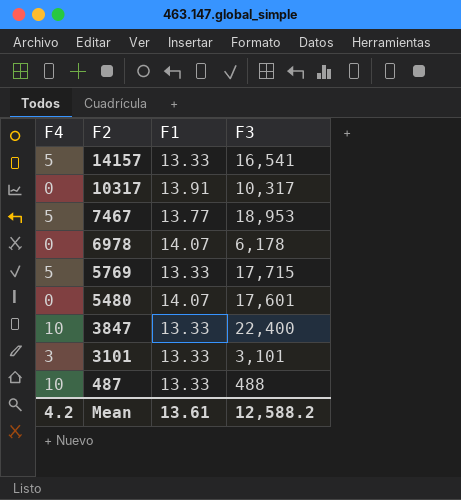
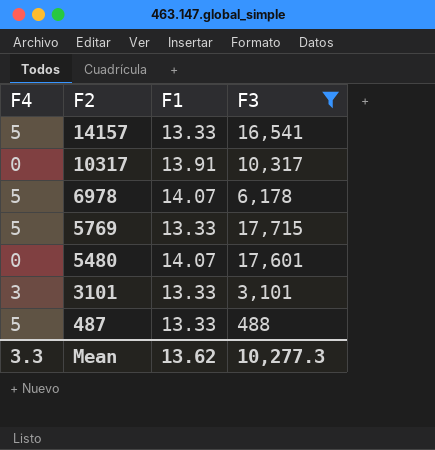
filter: none -> F3 <= 17,715
6978 | F4: 0 -> 5
487 | F4: 10 -> 5
Mean | F4: 4.2 -> 3.3
Mean | F1: 13.61 -> 13.62
Mean | F3: 12,588.2 -> 10,277.3

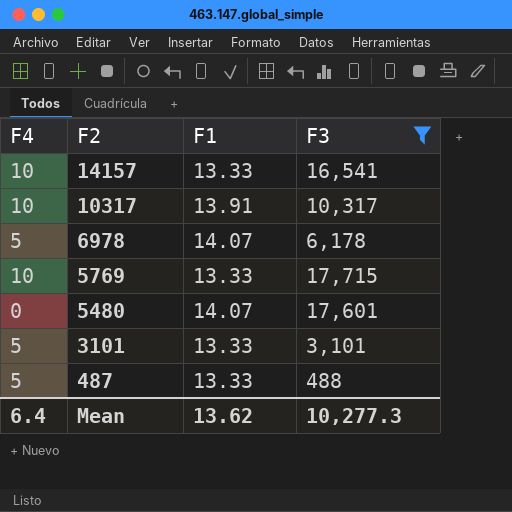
14157 | F4: 5 -> 10
10317 | F4: 0 -> 10
5769 | F4: 5 -> 10
3101 | F4: 3 -> 5
Mean | F4: 3.3 -> 6.4

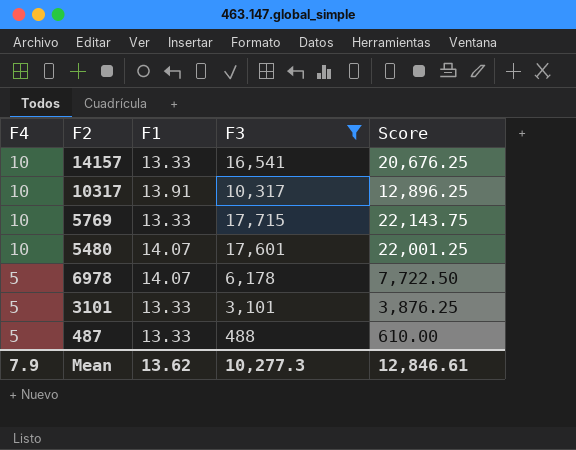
row order: F2 descending -> F4 descending
column Score | formula: none -> [F3] * 1.25
5480 | F4: 0 -> 10
Mean | F4: 6.4 -> 7.9

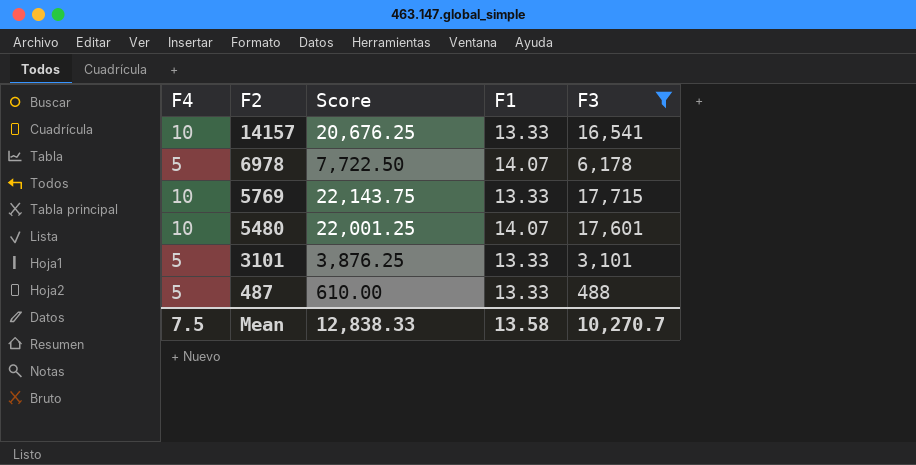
row order: F4 descending -> F2 descending
column Score | position: 5 -> 3
row 10317: 10 | 13.91 | 10,317 | 12,896.25 -> none
Mean | F4: 7.9 -> 7.5
Mean | Score: 12,846.61 -> 12,838.33
Mean | F1: 13.62 -> 13.58
Mean | F3: 10,277.3 -> 10,270.7

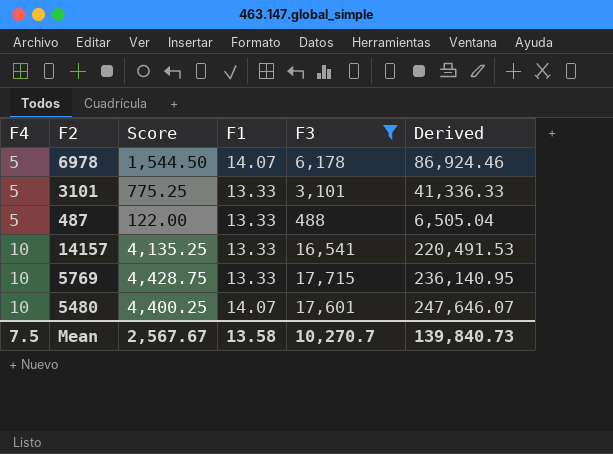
row order: F2 descending -> F4 ascending
column Score | formula: [F3] * 1.25 -> [F3] * 0.25
column Derived | formula: none -> [F1] * [F3]
Mean | Score: 12,838.33 -> 2,567.67

